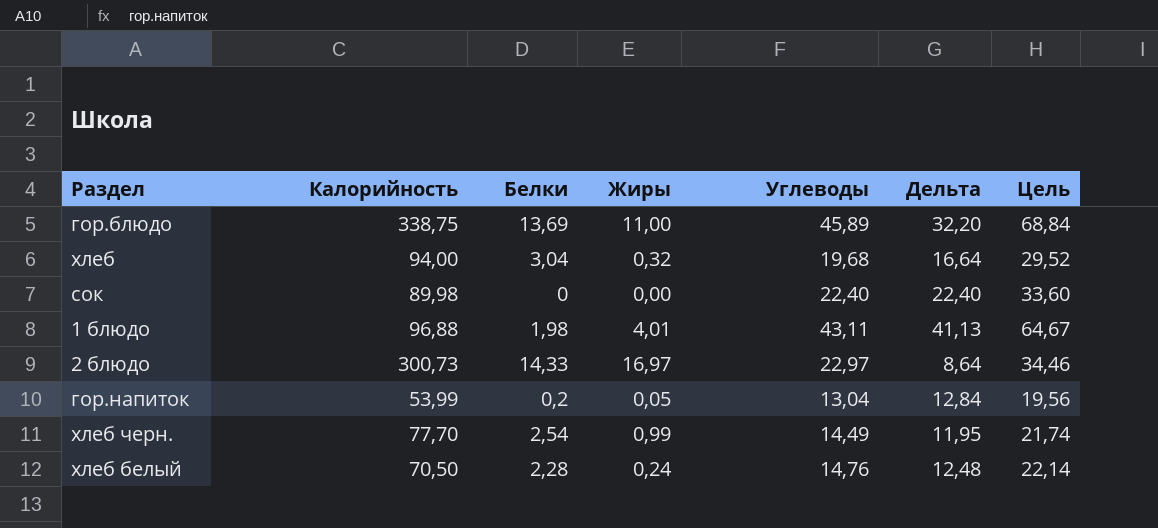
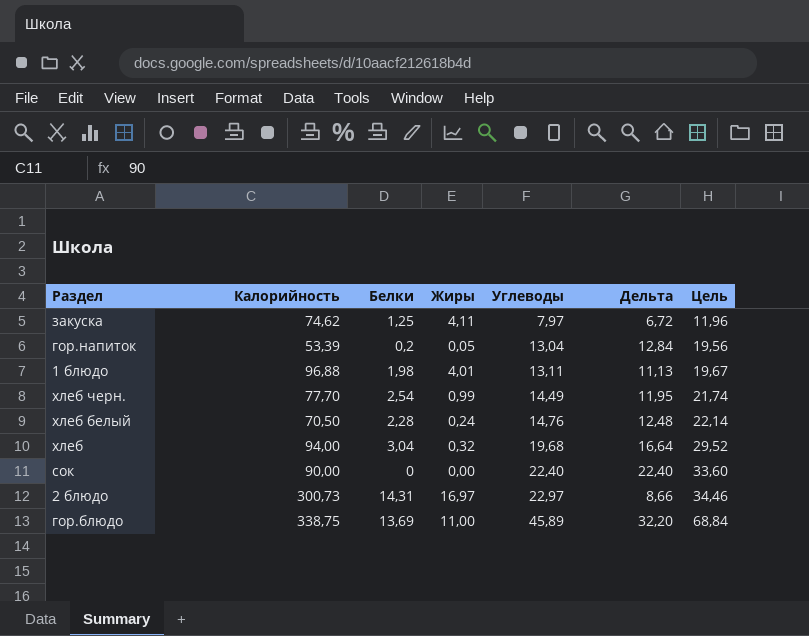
row order: none -> Углеводы ascending
row закуска: none -> 74,62 | 1,25 | 4,11 | 7,97 | 6,72 | 11,96
гор.напиток | Калорийность: 53,99 -> 53,39
1 блюдо | Углеводы: 43,11 -> 13,11
1 блюдо | Дельта: 41,13 -> 11,13
1 блюдо | Цель: 64,67 -> 19,67
сок | Калорийность: 89,98 -> 90,00
2 блюдо | Белки: 14,33 -> 14,31
2 блюдо | Дельта: 8,64 -> 8,66

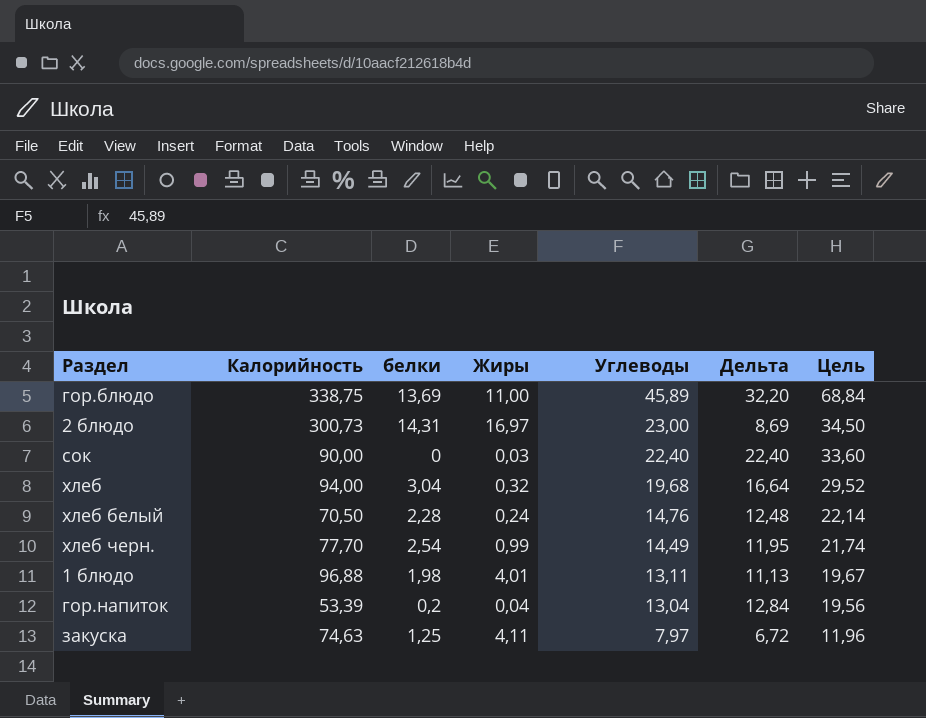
row order: Углеводы ascending -> Углеводы descending
column name: Белки -> белки
2 блюдо | Углеводы: 22,97 -> 23,00
2 блюдо | Дельта: 8,66 -> 8,69
2 блюдо | Цель: 34,46 -> 34,50
сок | Жиры: 0,00 -> 0,03
гор.напиток | Жиры: 0,05 -> 0,04
закуска | Калорийность: 74,62 -> 74,63

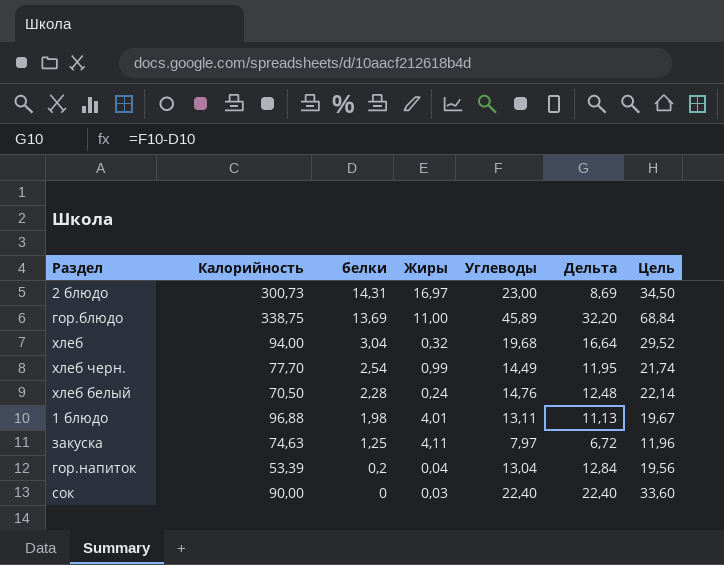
row order: Углеводы descending -> белки descending

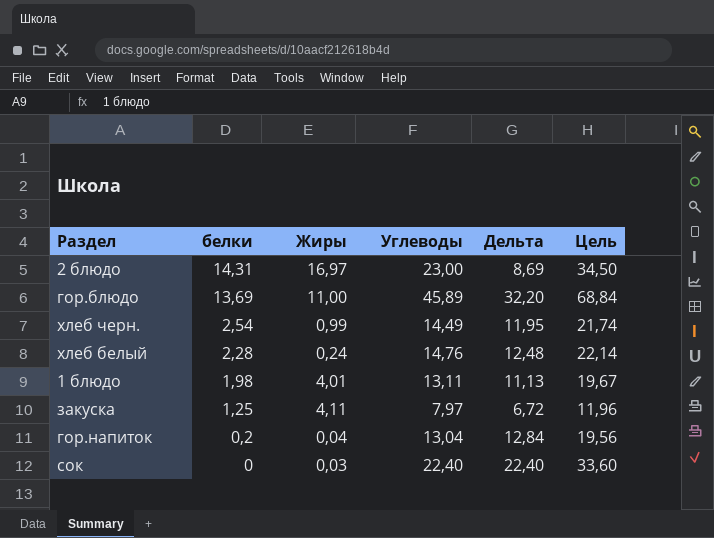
column Калорийность | position: 2 -> none
row хлеб: 94,00 | 3,04 | 0,32 | 19,68 | 16,64 | 29,52 -> none

